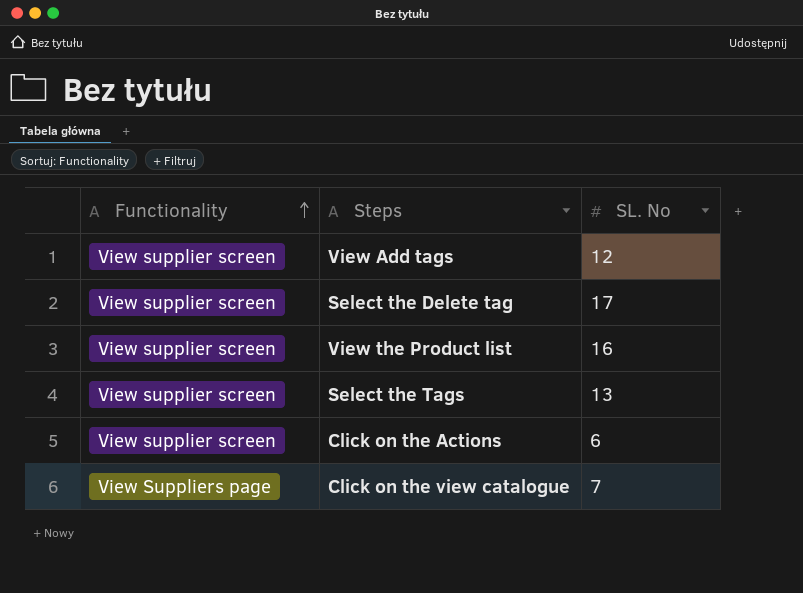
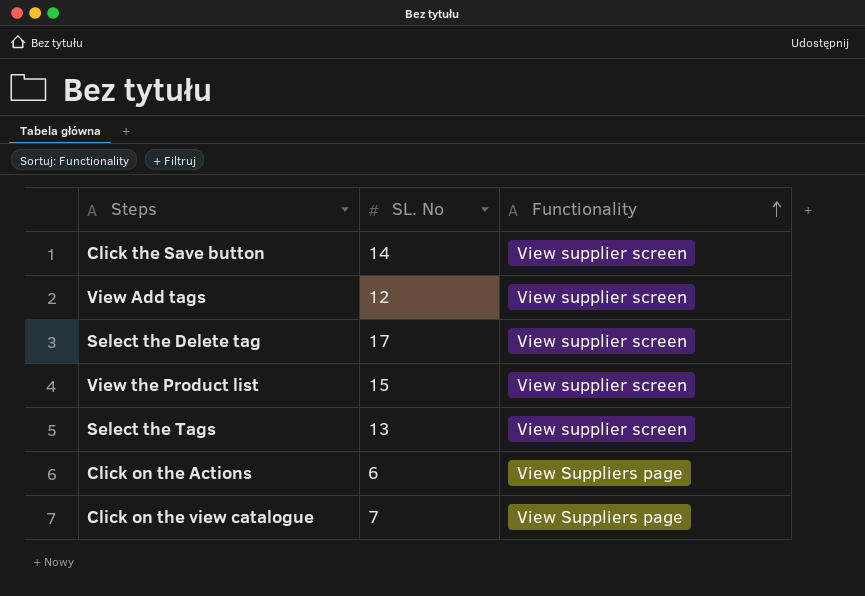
column Functionality | position: 1 -> 3
row Click the Save button: none -> 14 | View supplier screen
View the Product list | SL. No: 16 -> 15
Click on the Actions | Functionality: View supplier screen -> View Suppliers page

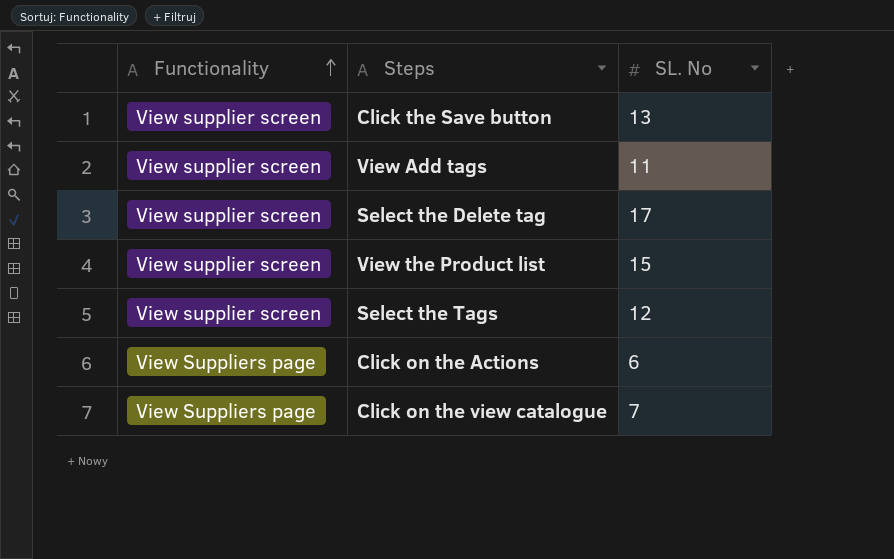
column Functionality | position: 3 -> 1
Click the Save button | SL. No: 14 -> 13
View Add tags | SL. No: 12 -> 11
Select the Tags | SL. No: 13 -> 12

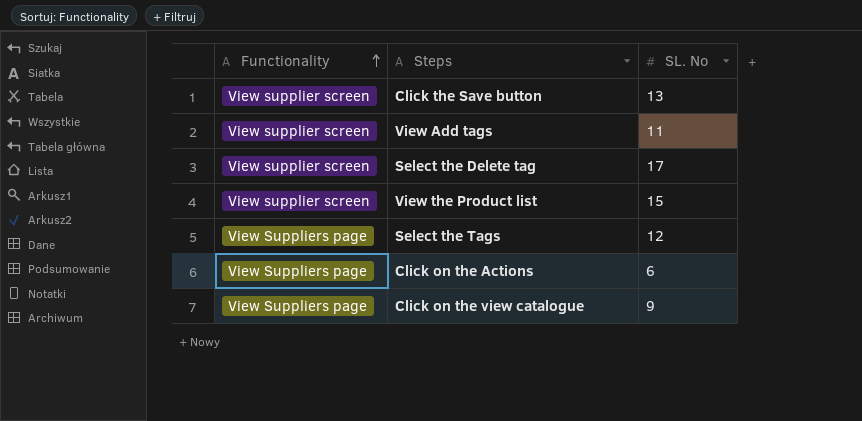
Select the Tags | Functionality: View supplier screen -> View Suppliers page
Click on the view catalogue | SL. No: 7 -> 9

